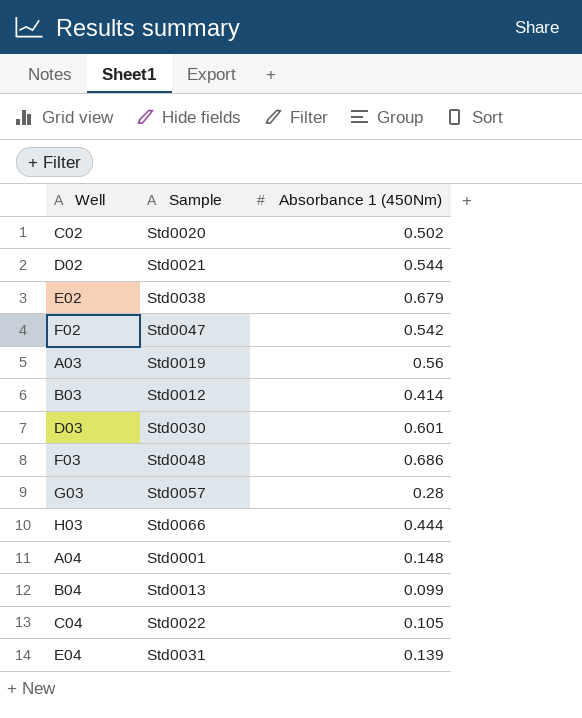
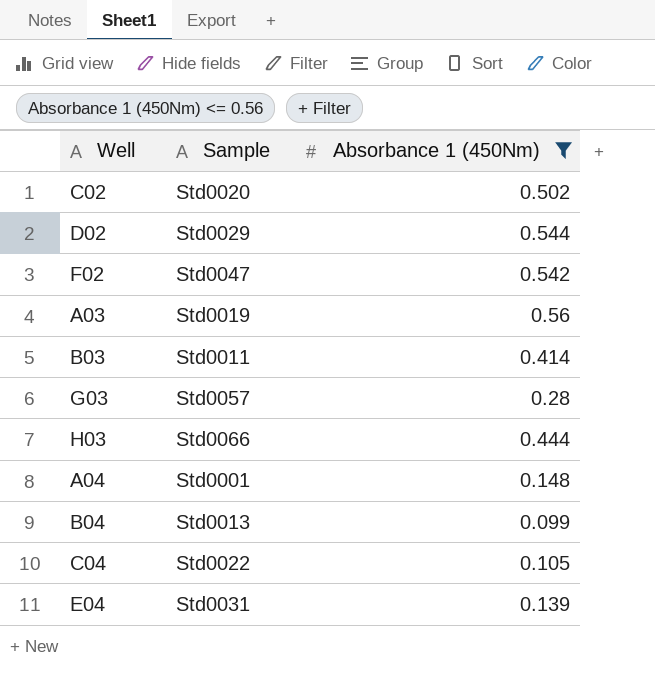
filter: none -> Absorbance 1 (450Nm) <= 0.56
D02 | Sample: Std0021 -> Std0029
B03 | Sample: Std0012 -> Std0011

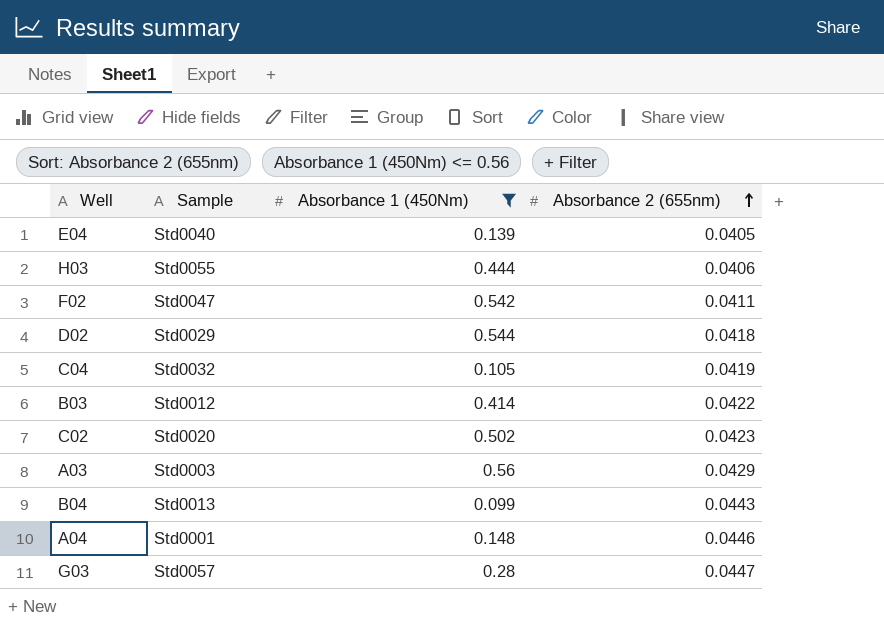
row order: none -> Absorbance 2 (655nm) ascending
column Absorbance 2 (655nm) | position: none -> 4
E04 | Sample: Std0031 -> Std0040
H03 | Sample: Std0066 -> Std0055
C04 | Sample: Std0022 -> Std0032
B03 | Sample: Std0011 -> Std0012
A03 | Sample: Std0019 -> Std0003

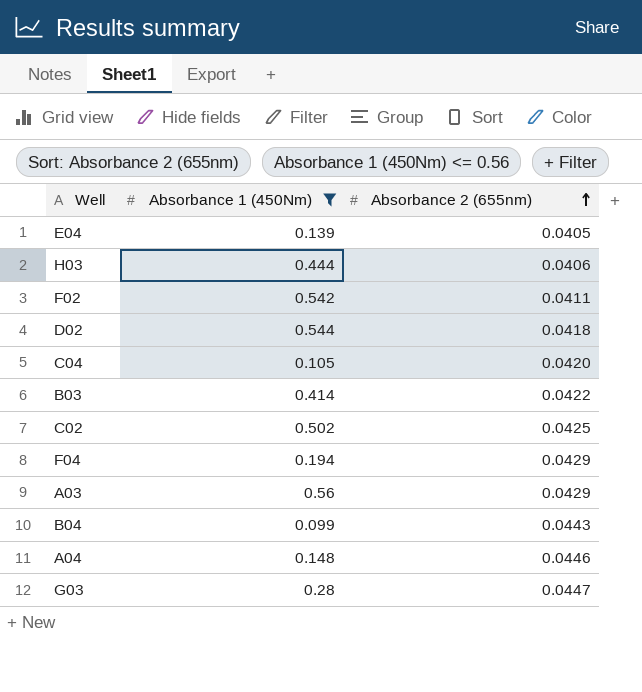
column Sample | position: 2 -> none
C04 | Absorbance 2 (655nm): 0.0419 -> 0.0420
C02 | Absorbance 2 (655nm): 0.0423 -> 0.0425
row F04: none -> 0.194 | 0.0429

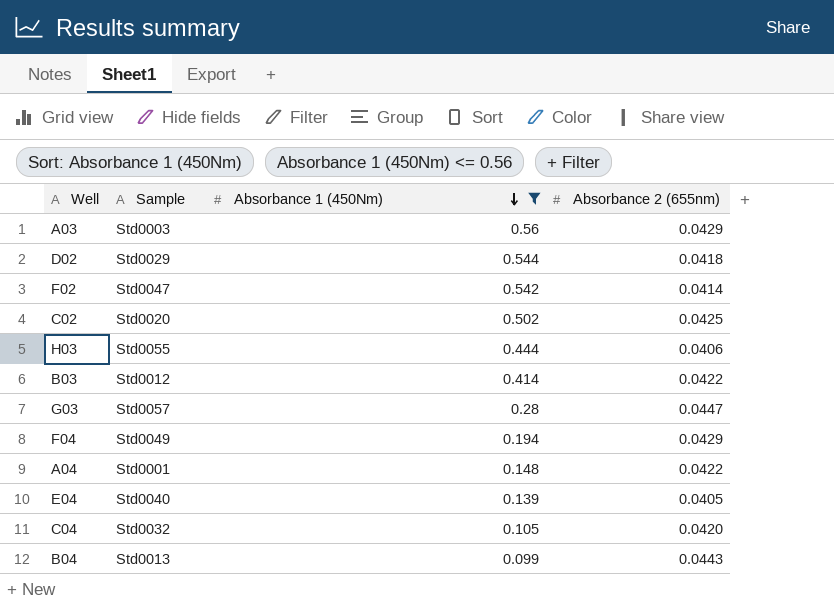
row order: Absorbance 2 (655nm) ascending -> Absorbance 1 (450Nm) descending
column Sample | position: none -> 2
F02 | Absorbance 2 (655nm): 0.0411 -> 0.0414
A04 | Absorbance 2 (655nm): 0.0446 -> 0.0422

